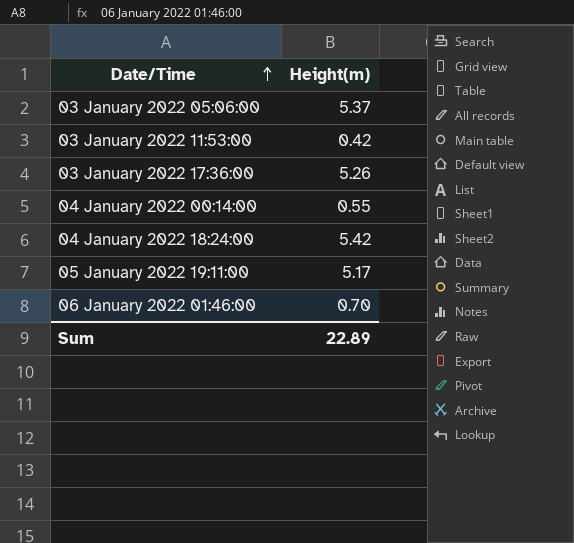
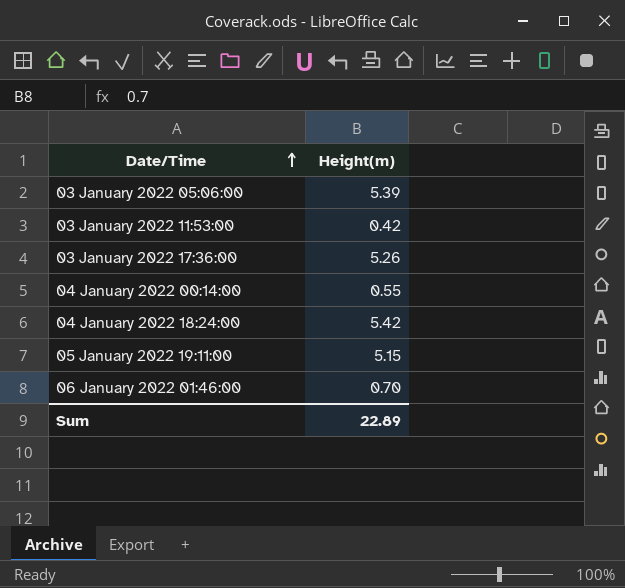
03 January 2022 05:06:00 | Height(m): 5.37 -> 5.39
05 January 2022 19:11:00 | Height(m): 5.17 -> 5.15

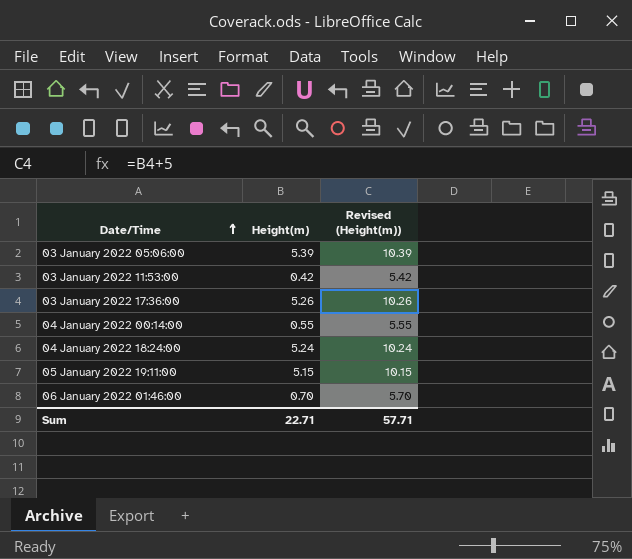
column Revised (Height(m)) | formula: none -> [Height(m)] + 5
04 January 2022 18:24:00 | Height(m): 5.42 -> 5.24
Sum | Height(m): 22.89 -> 22.71

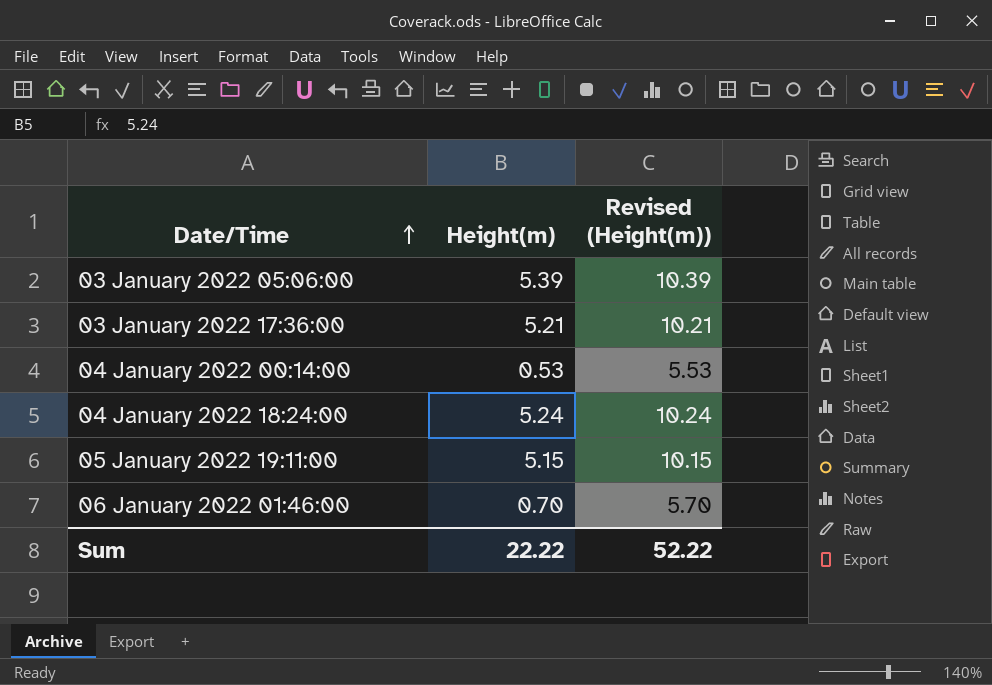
row 03 January 2022 11:53:00: 0.42 | 5.42 -> none
03 January 2022 17:36:00 | Height(m): 5.26 -> 5.21
03 January 2022 17:36:00 | Revised (Height(m)): 10.26 -> 10.21
04 January 2022 00:14:00 | Height(m): 0.55 -> 0.53
04 January 2022 00:14:00 | Revised (Height(m)): 5.55 -> 5.53
Sum | Height(m): 22.71 -> 22.22
Sum | Revised (Height(m)): 57.71 -> 52.22

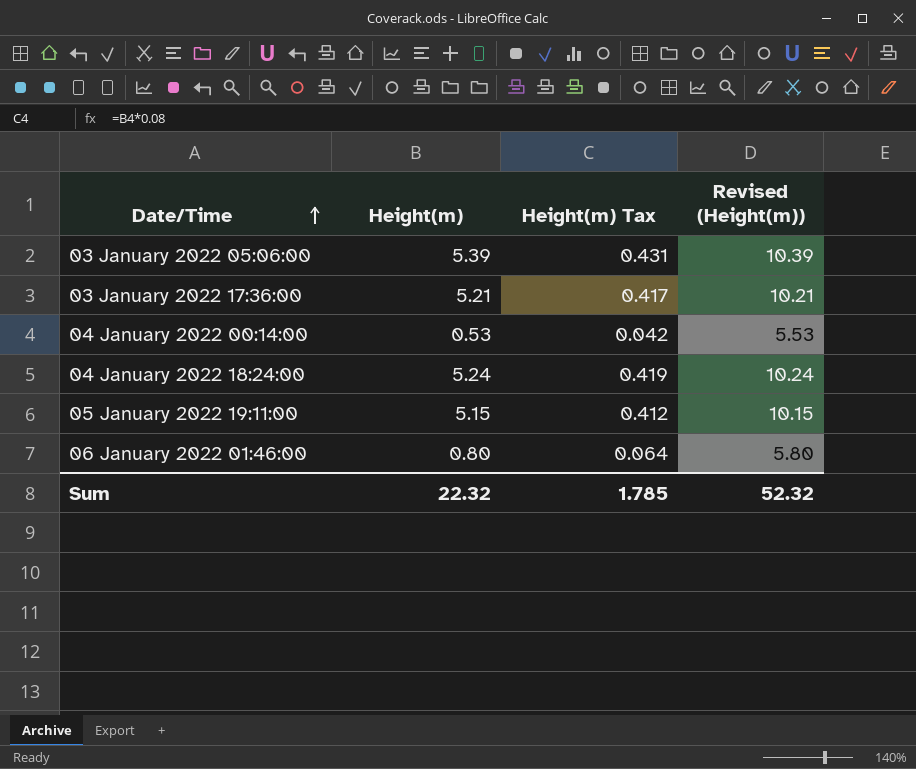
column Height(m) Tax | formula: none -> [Height(m)] * 0.08
06 January 2022 01:46:00 | Height(m): 0.70 -> 0.80
06 January 2022 01:46:00 | Revised (Height(m)): 5.70 -> 5.80
Sum | Height(m): 22.22 -> 22.32
Sum | Revised (Height(m)): 52.22 -> 52.32

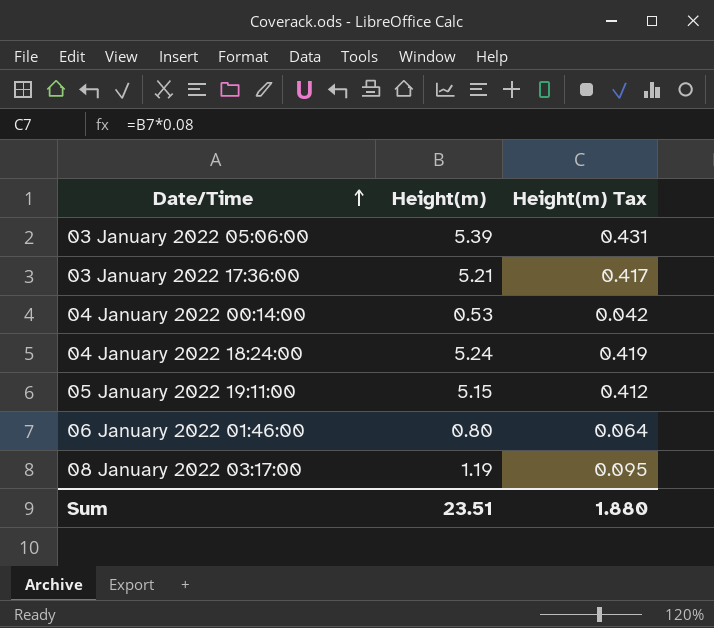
column Revised (Height(m)) | formula: [Height(m)] + 5 -> none
row 08 January 2022 03:17:00: none -> 1.19 | 0.095
Sum | Height(m): 22.32 -> 23.51
Sum | Height(m) Tax: 1.785 -> 1.880

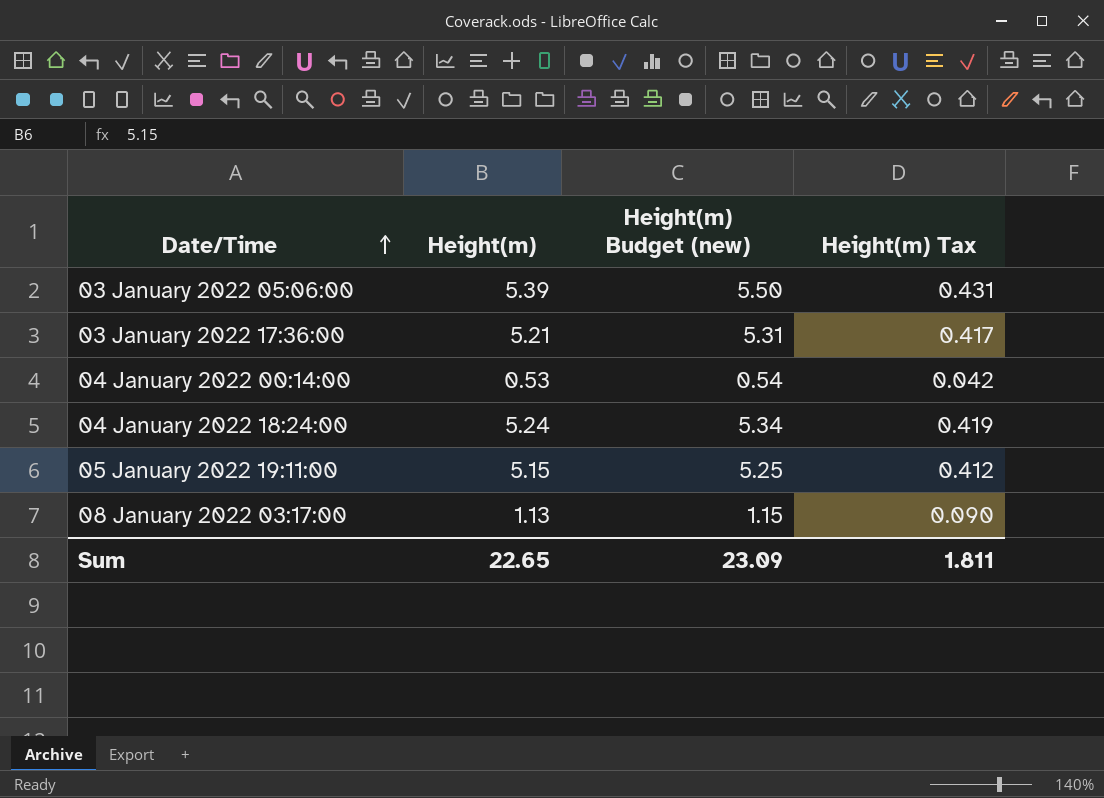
column Height(m) Budget (new) | formula: none -> [Height(m)] * 1.02
row 06 January 2022 01:46:00: 0.80 | 0.064 -> none
08 January 2022 03:17:00 | Height(m): 1.19 -> 1.13
08 January 2022 03:17:00 | Height(m) Tax: 0.095 -> 0.090
Sum | Height(m): 23.51 -> 22.65
Sum | Height(m) Tax: 1.880 -> 1.811

